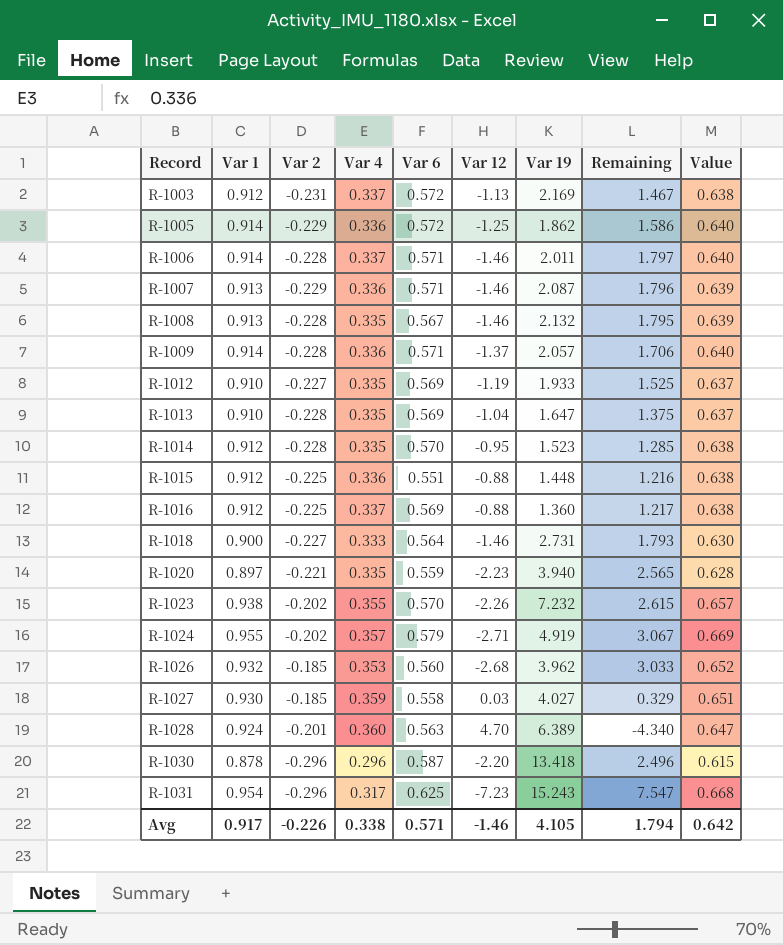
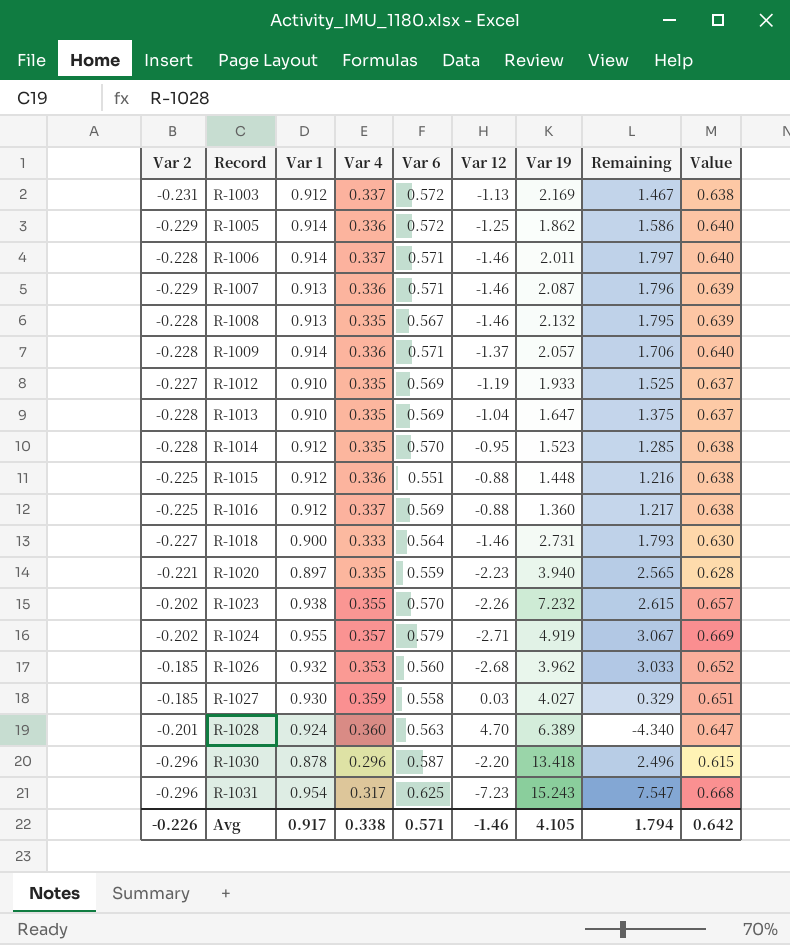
column Var 2 | position: 3 -> 1

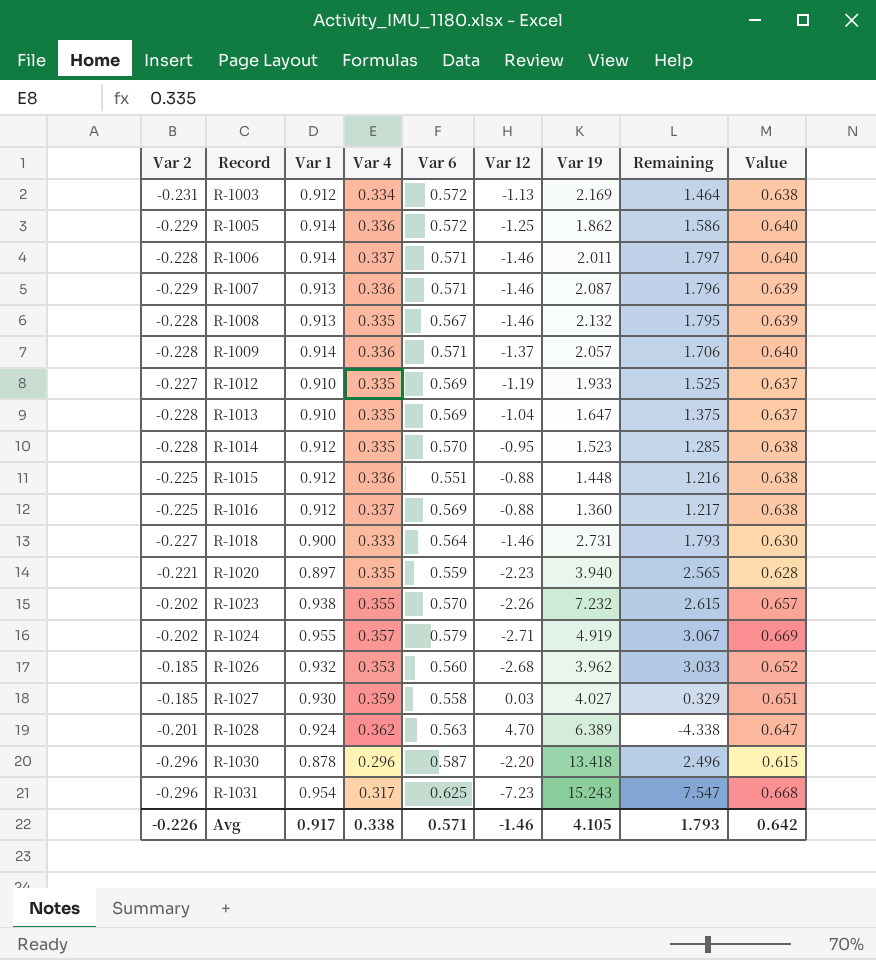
R-1003 | Var 4: 0.337 -> 0.334
R-1003 | Remaining: 1.467 -> 1.464
R-1028 | Var 4: 0.360 -> 0.362
R-1028 | Remaining: -4.340 -> -4.338
Avg | Remaining: 1.794 -> 1.793

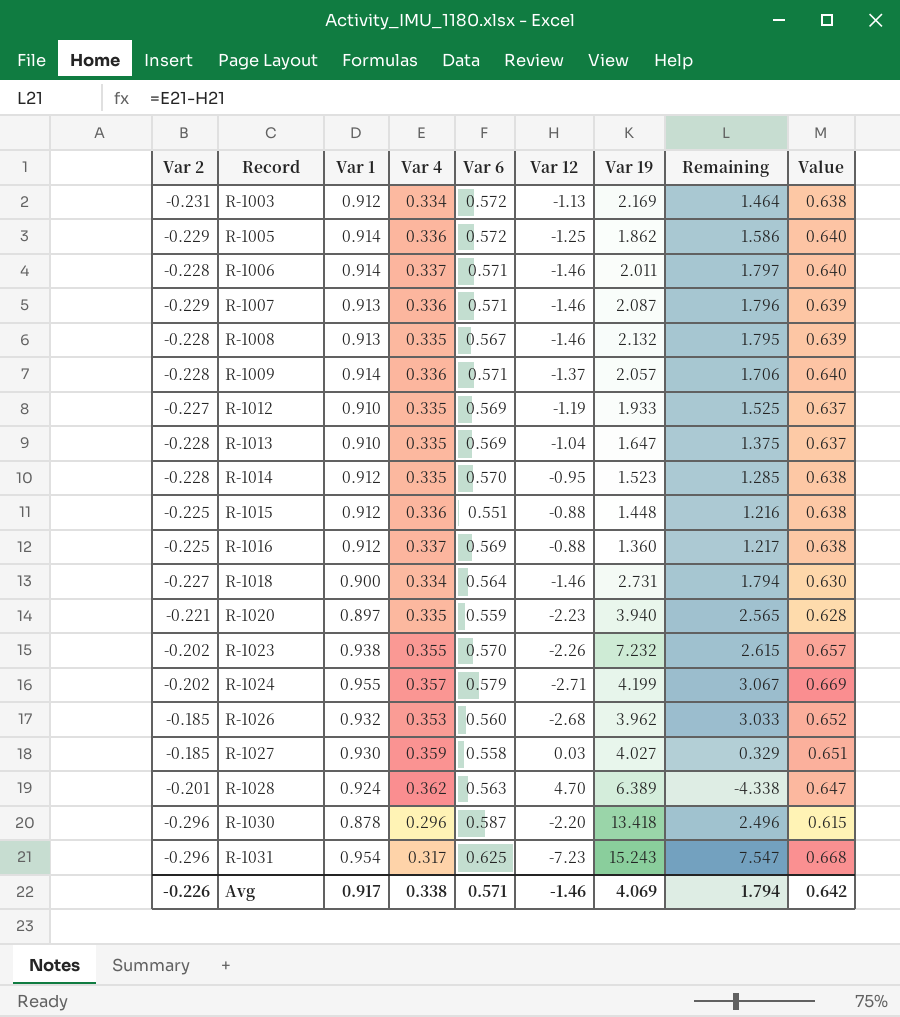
R-1018 | Var 4: 0.333 -> 0.334
R-1018 | Remaining: 1.793 -> 1.794
R-1024 | Var 19: 4.919 -> 4.199
Avg | Var 19: 4.105 -> 4.069
Avg | Remaining: 1.793 -> 1.794

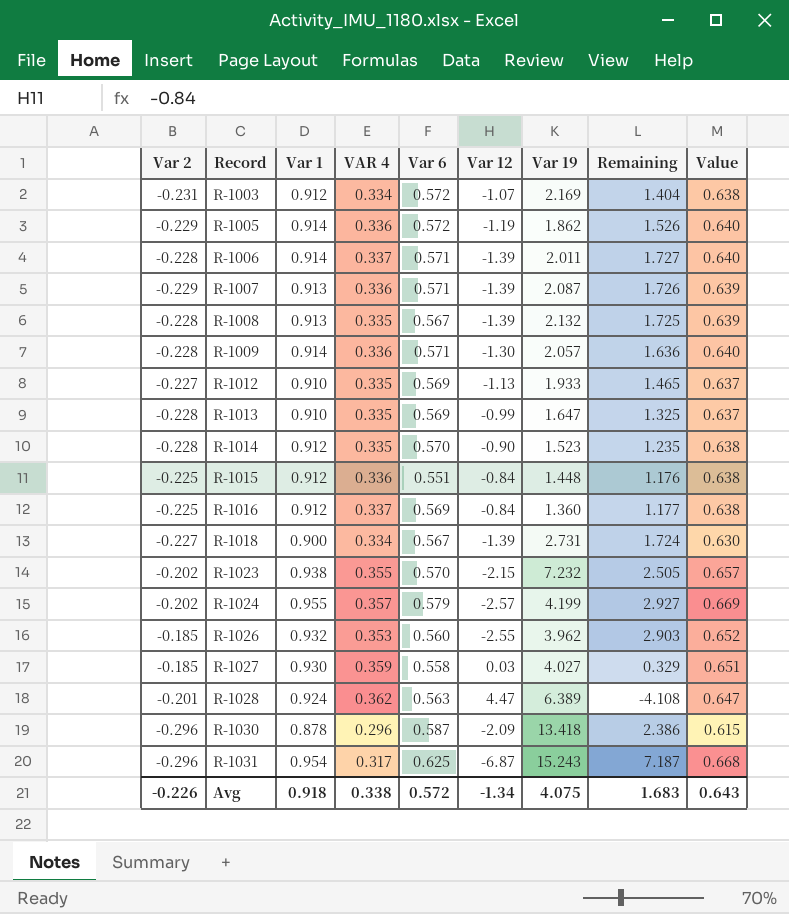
column name: Var 4 -> VAR 4
row R-1020: -0.221 | 0.897 | 0.335 | 0.559 | -2.23 | 3.940 | 2.565 | 0.628 -> none
R-1003 | Var 12: -1.13 -> -1.07
R-1003 | Remaining: 1.464 -> 1.404
R-1005 | Var 12: -1.25 -> -1.19
R-1005 | Remaining: 1.586 -> 1.526
R-1006 | Var 12: -1.46 -> -1.39
R-1006 | Remaining: 1.797 -> 1.727
R-1007 | Var 12: -1.46 -> -1.39
R-1007 | Remaining: 1.796 -> 1.726
R-1008 | Var 12: -1.46 -> -1.39
R-1008 | Remaining: 1.795 -> 1.725
R-1009 | Var 12: -1.37 -> -1.30
R-1009 | Remaining: 1.706 -> 1.636
R-1012 | Var 12: -1.19 -> -1.13
R-1012 | Remaining: 1.525 -> 1.465
R-1013 | Var 12: -1.04 -> -0.99
R-1013 | Remaining: 1.375 -> 1.325
R-1014 | Var 12: -0.95 -> -0.90
R-1014 | Remaining: 1.285 -> 1.235
R-1015 | Var 12: -0.88 -> -0.84
R-1015 | Remaining: 1.216 -> 1.176
R-1016 | Var 12: -0.88 -> -0.84
R-1016 | Remaining: 1.217 -> 1.177
R-1018 | Var 6: 0.564 -> 0.567
R-1018 | Var 12: -1.46 -> -1.39
R-1018 | Remaining: 1.794 -> 1.724
R-1023 | Var 12: -2.26 -> -2.15
R-1023 | Remaining: 2.615 -> 2.505
R-1024 | Var 12: -2.71 -> -2.57
R-1024 | Remaining: 3.067 -> 2.927
R-1026 | Var 12: -2.68 -> -2.55
R-1026 | Remaining: 3.033 -> 2.903
R-1028 | Var 12: 4.70 -> 4.47
R-1028 | Remaining: -4.338 -> -4.108
R-1030 | Var 12: -2.20 -> -2.09
R-1030 | Remaining: 2.496 -> 2.386
R-1031 | Var 12: -7.23 -> -6.87
R-1031 | Remaining: 7.547 -> 7.187
Avg | Var 1: 0.917 -> 0.918
Avg | Var 6: 0.571 -> 0.572
Avg | Var 12: -1.46 -> -1.34
Avg | Var 19: 4.069 -> 4.075
Avg | Remaining: 1.794 -> 1.683
Avg | Value: 0.642 -> 0.643

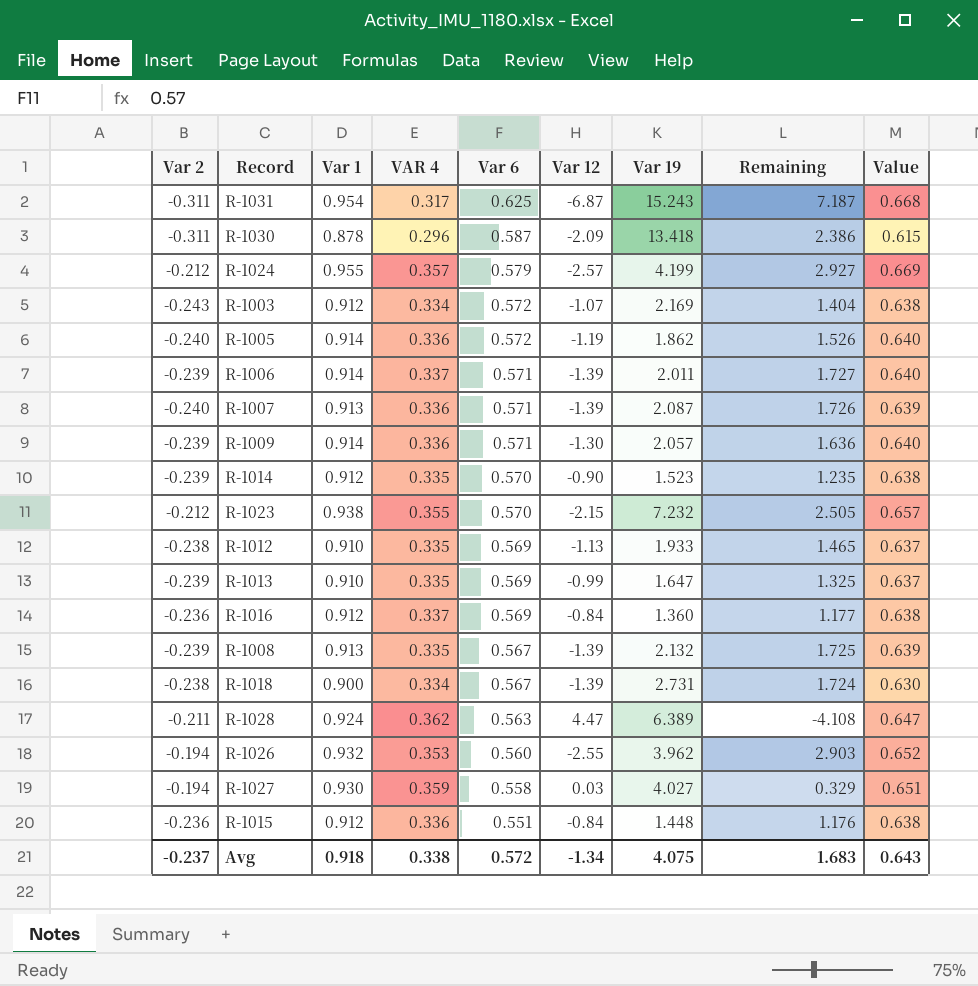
row order: Record ascending -> Var 6 descending
R-1031 | Var 2: -0.296 -> -0.311
R-1030 | Var 2: -0.296 -> -0.311
R-1024 | Var 2: -0.202 -> -0.212
R-1003 | Var 2: -0.231 -> -0.243
R-1005 | Var 2: -0.229 -> -0.240
R-1006 | Var 2: -0.228 -> -0.239
R-1007 | Var 2: -0.229 -> -0.240
R-1009 | Var 2: -0.228 -> -0.239
R-1014 | Var 2: -0.228 -> -0.239
R-1023 | Var 2: -0.202 -> -0.212
R-1012 | Var 2: -0.227 -> -0.238
R-1013 | Var 2: -0.228 -> -0.239
R-1016 | Var 2: -0.225 -> -0.236
R-1008 | Var 2: -0.228 -> -0.239
R-1018 | Var 2: -0.227 -> -0.238
R-1028 | Var 2: -0.201 -> -0.211
R-1026 | Var 2: -0.185 -> -0.194
R-1027 | Var 2: -0.185 -> -0.194
R-1015 | Var 2: -0.225 -> -0.236
Avg | Var 2: -0.226 -> -0.237

